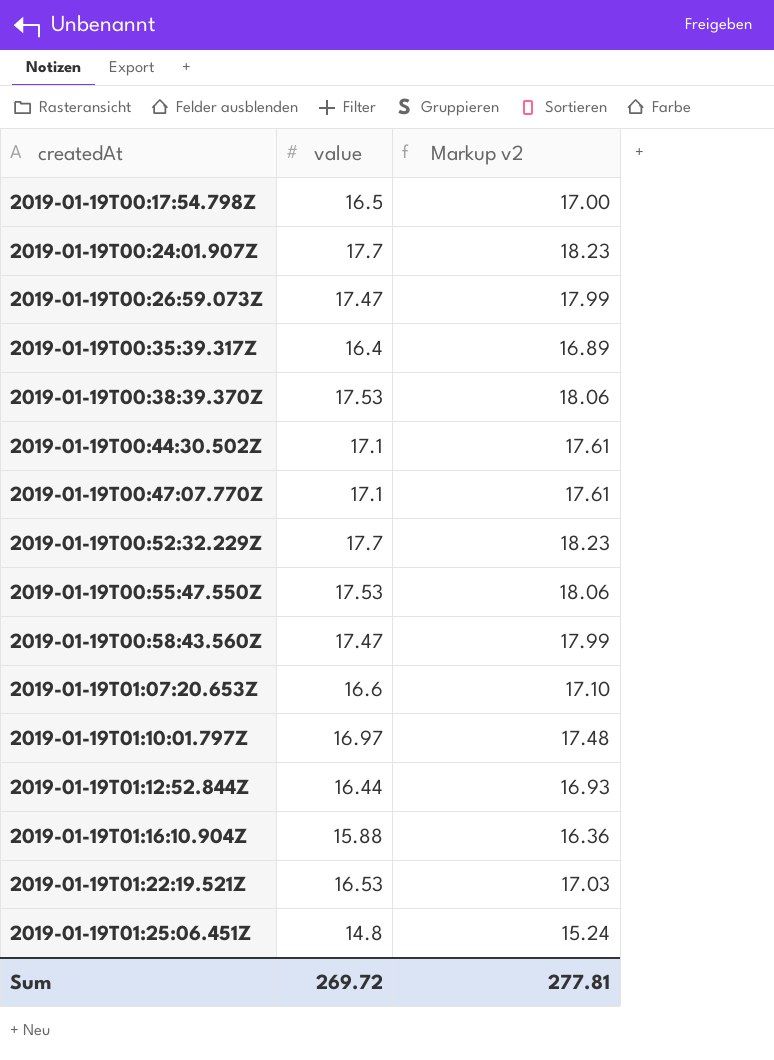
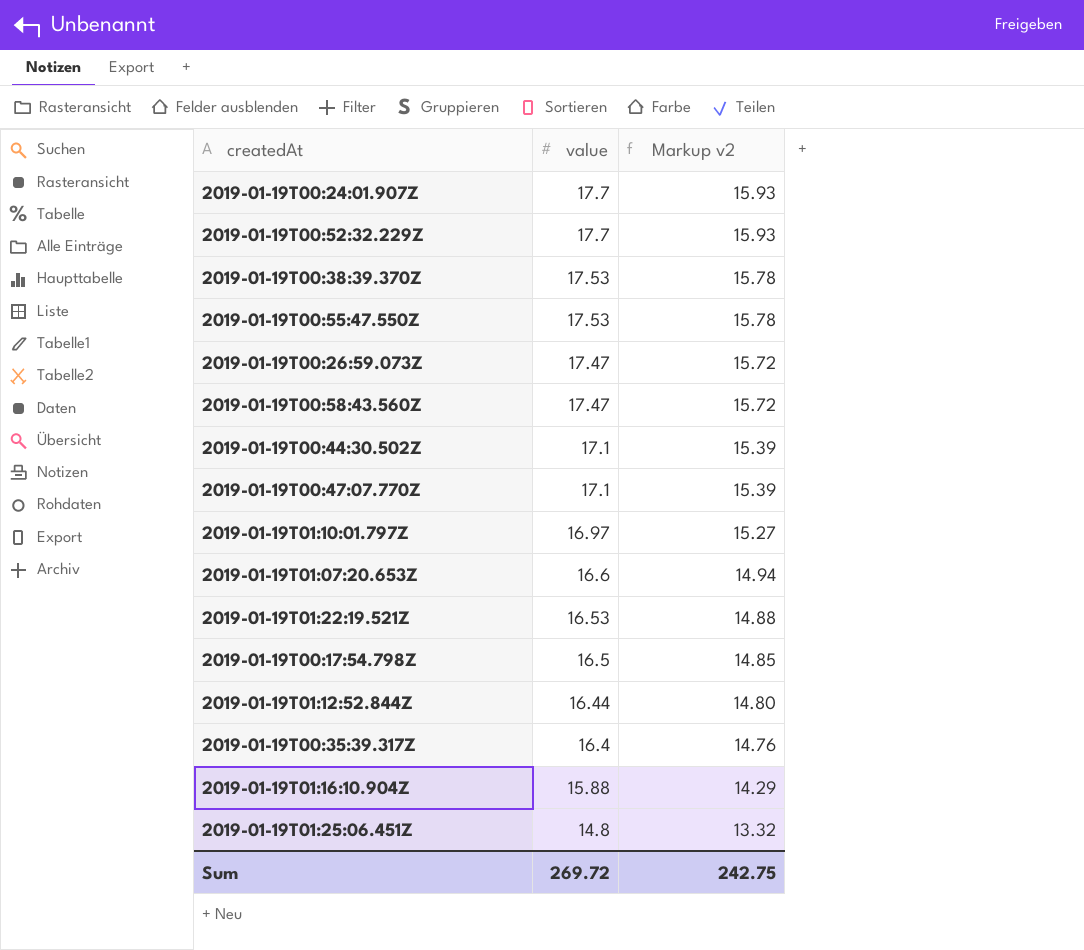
row order: createdAt ascending -> value descending
column Markup v2 | formula: [value] * 1.03 -> [value] * 0.9
Sum | Markup v2: 277.81 -> 242.75

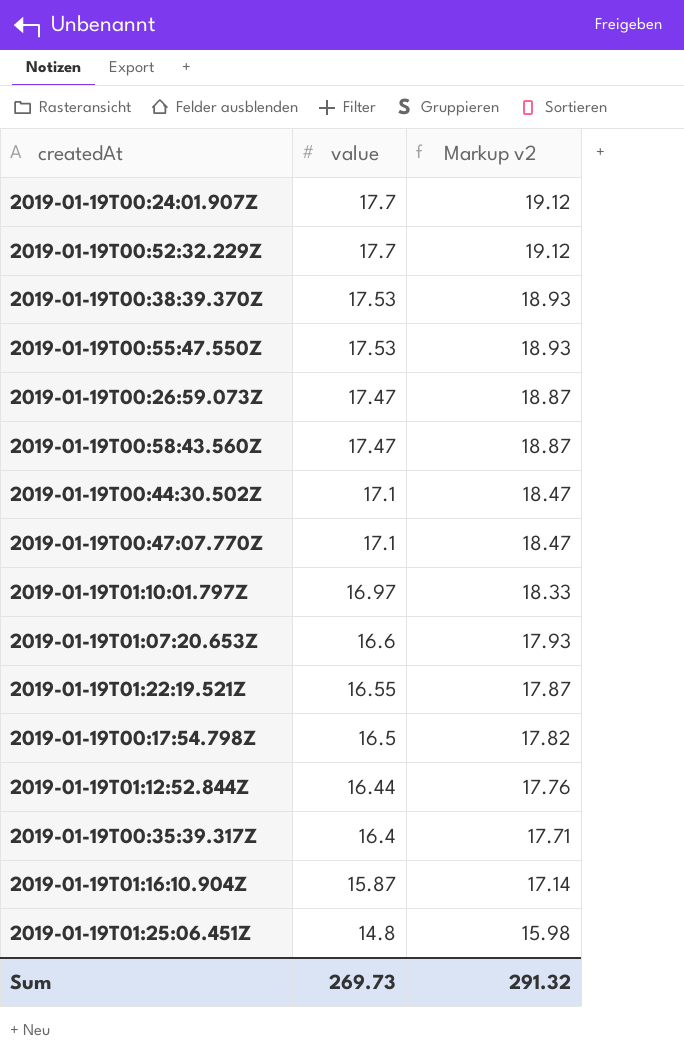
column Markup v2 | formula: [value] * 0.9 -> [value] * 1.08
2019-01-19T01:22:19.521Z | value: 16.53 -> 16.55
2019-01-19T01:16:10.904Z | value: 15.88 -> 15.87
Sum | value: 269.72 -> 269.73
Sum | Markup v2: 242.75 -> 291.32

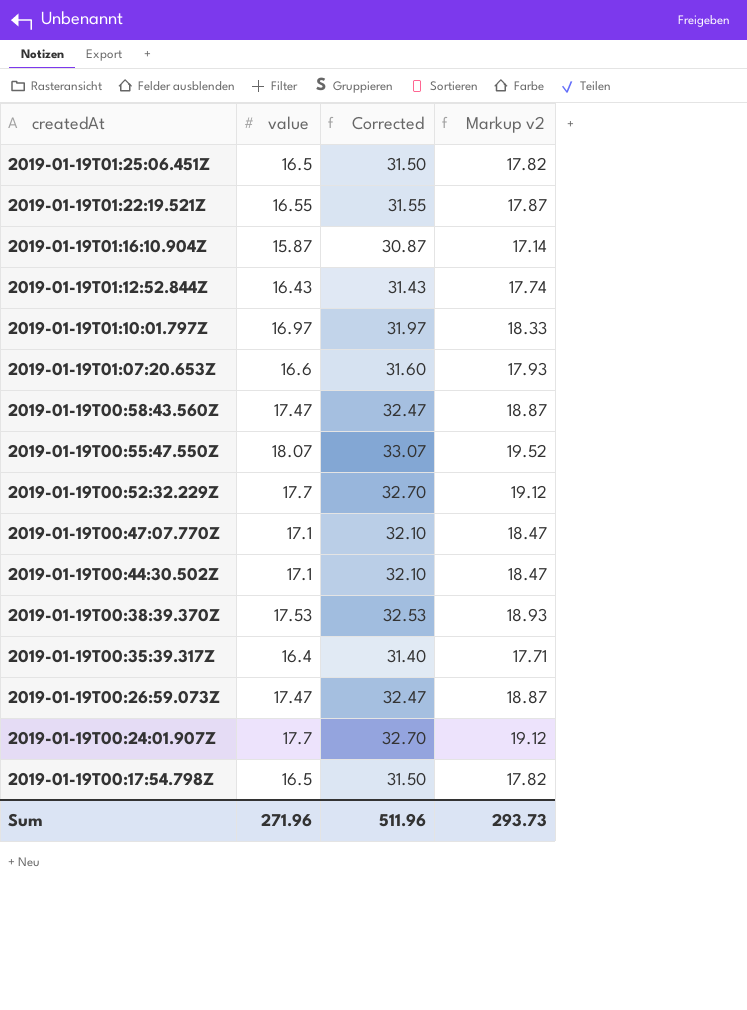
row order: value descending -> createdAt descending
column Corrected | formula: none -> [value] + 15
2019-01-19T01:25:06.451Z | value: 14.8 -> 16.5
2019-01-19T01:25:06.451Z | Markup v2: 15.98 -> 17.82
2019-01-19T01:12:52.844Z | value: 16.44 -> 16.43
2019-01-19T01:12:52.844Z | Markup v2: 17.76 -> 17.74
2019-01-19T00:55:47.550Z | value: 17.53 -> 18.07
2019-01-19T00:55:47.550Z | Markup v2: 18.93 -> 19.52
Sum | value: 269.73 -> 271.96
Sum | Markup v2: 291.32 -> 293.73

